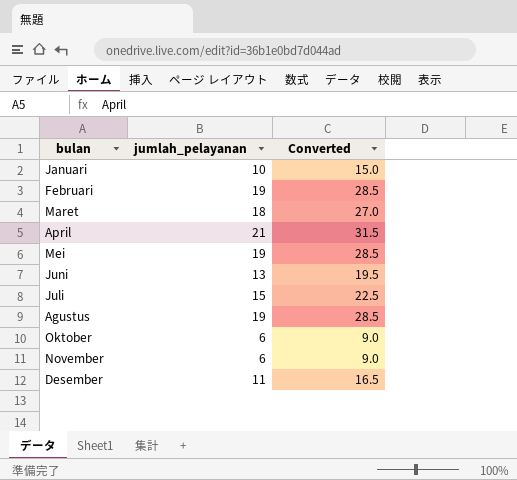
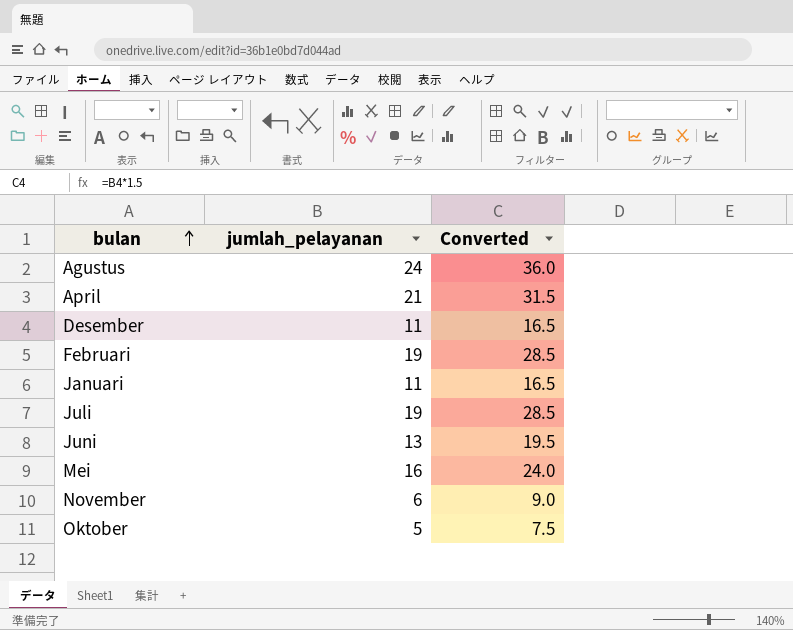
row order: none -> bulan ascending
row Maret: 18 | 27.0 -> none
Agustus | jumlah_pelayanan: 19 -> 24
Agustus | Converted: 28.5 -> 36.0
Januari | jumlah_pelayanan: 10 -> 11
Januari | Converted: 15.0 -> 16.5
Juli | jumlah_pelayanan: 15 -> 19
Juli | Converted: 22.5 -> 28.5
Mei | jumlah_pelayanan: 19 -> 16
Mei | Converted: 28.5 -> 24.0
Oktober | jumlah_pelayanan: 6 -> 5
Oktober | Converted: 9.0 -> 7.5

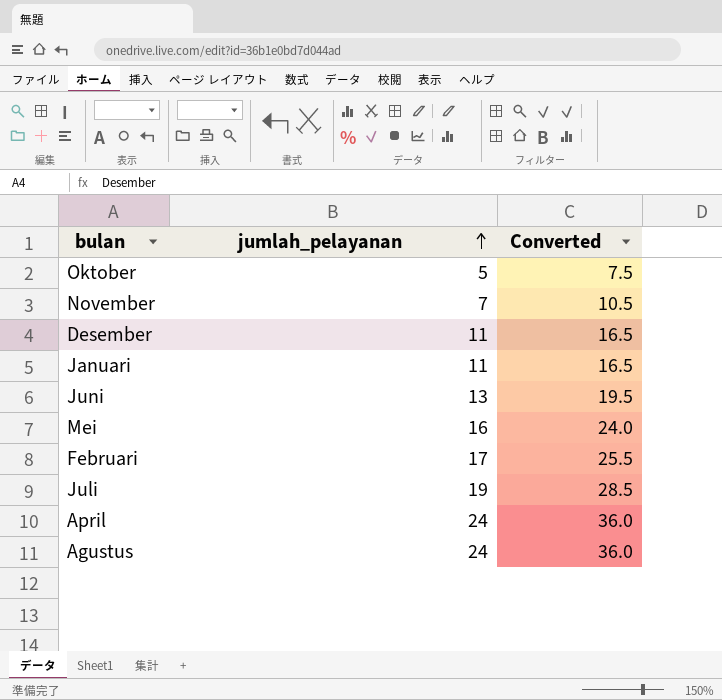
row order: bulan ascending -> jumlah_pelayanan ascending
November | jumlah_pelayanan: 6 -> 7
November | Converted: 9.0 -> 10.5
Februari | jumlah_pelayanan: 19 -> 17
Februari | Converted: 28.5 -> 25.5
April | jumlah_pelayanan: 21 -> 24
April | Converted: 31.5 -> 36.0

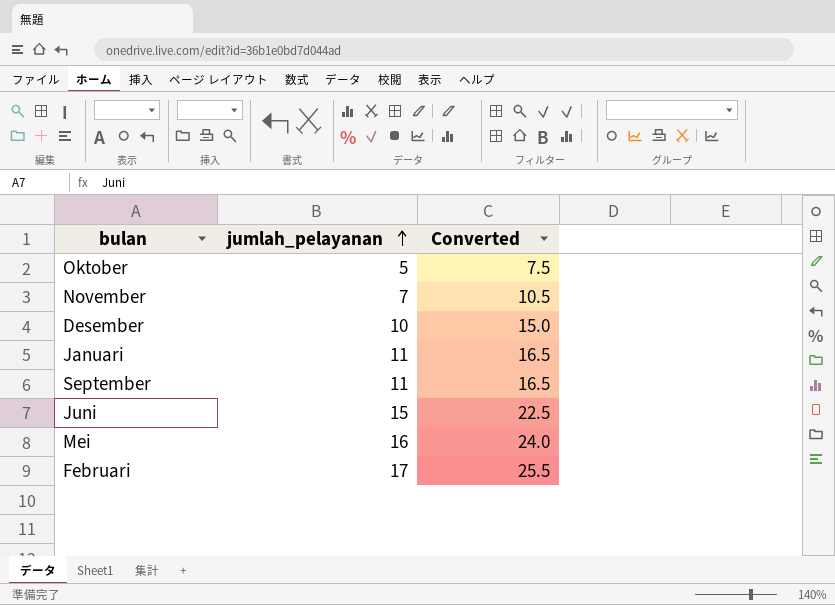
row Juli: 19 | 28.5 -> none
row April: 24 | 36.0 -> none
row Agustus: 24 | 36.0 -> none
Desember | jumlah_pelayanan: 11 -> 10
Desember | Converted: 16.5 -> 15.0
row September: none -> 11 | 16.5
Juni | jumlah_pelayanan: 13 -> 15
Juni | Converted: 19.5 -> 22.5

